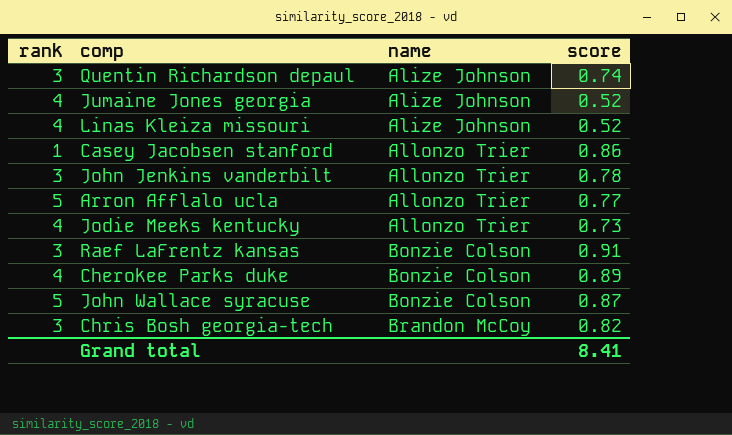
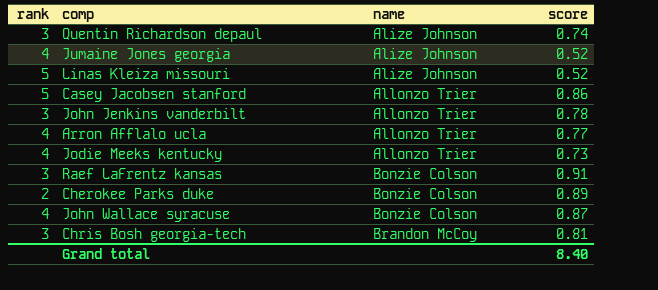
Linas Kleiza missouri | rank: 4 -> 5
Casey Jacobsen stanford | rank: 1 -> 5
Arron Afflalo ucla | rank: 5 -> 4
Cherokee Parks duke | rank: 4 -> 2
John Wallace syracuse | rank: 5 -> 4
Chris Bosh georgia-tech | score: 0.82 -> 0.81
Grand total | score: 8.41 -> 8.40

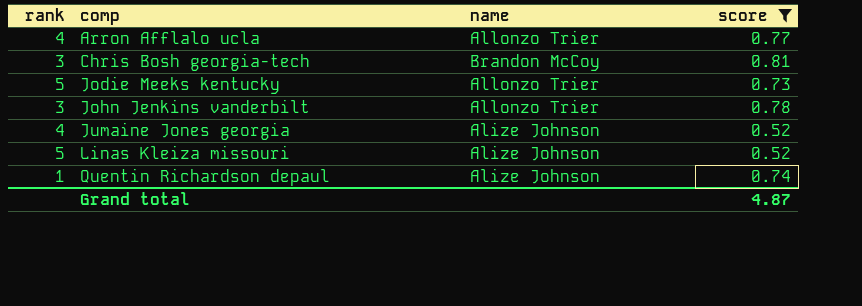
filter: none -> score <= 0.81
row order: name ascending -> comp ascending
Jodie Meeks kentucky | rank: 4 -> 5
Quentin Richardson depaul | rank: 3 -> 1
Grand total | score: 8.40 -> 4.87

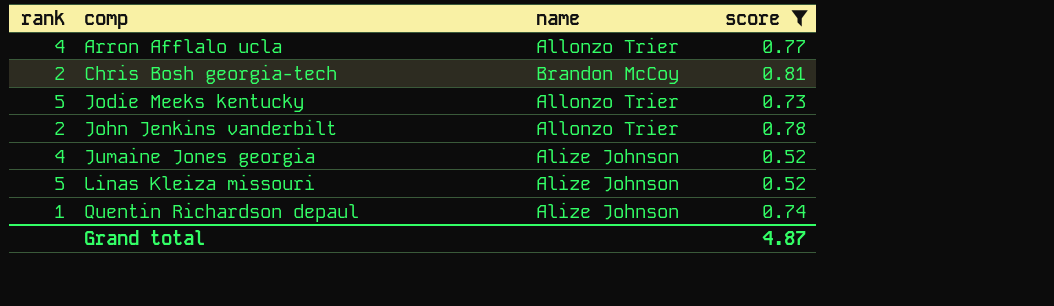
Chris Bosh georgia-tech | rank: 3 -> 2
John Jenkins vanderbilt | rank: 3 -> 2

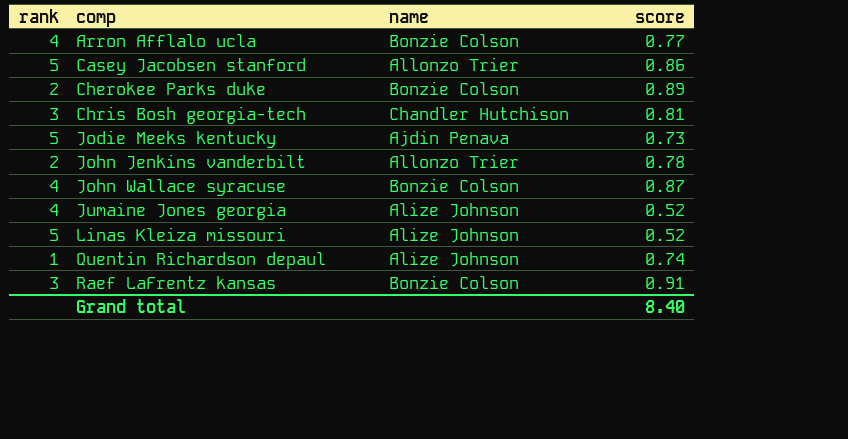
filter: score <= 0.81 -> none
Arron Afflalo ucla | name: Allonzo Trier -> Bonzie Colson
Chris Bosh georgia-tech | rank: 2 -> 3
Chris Bosh georgia-tech | name: Brandon McCoy -> Chandler Hutchison
Jodie Meeks kentucky | name: Allonzo Trier -> Ajdin Penava
Grand total | score: 4.87 -> 8.40

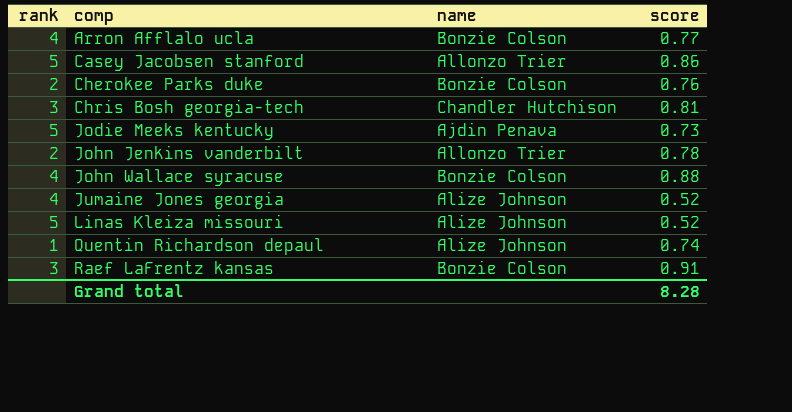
Cherokee Parks duke | score: 0.89 -> 0.76
John Wallace syracuse | score: 0.87 -> 0.88
Grand total | score: 8.40 -> 8.28

